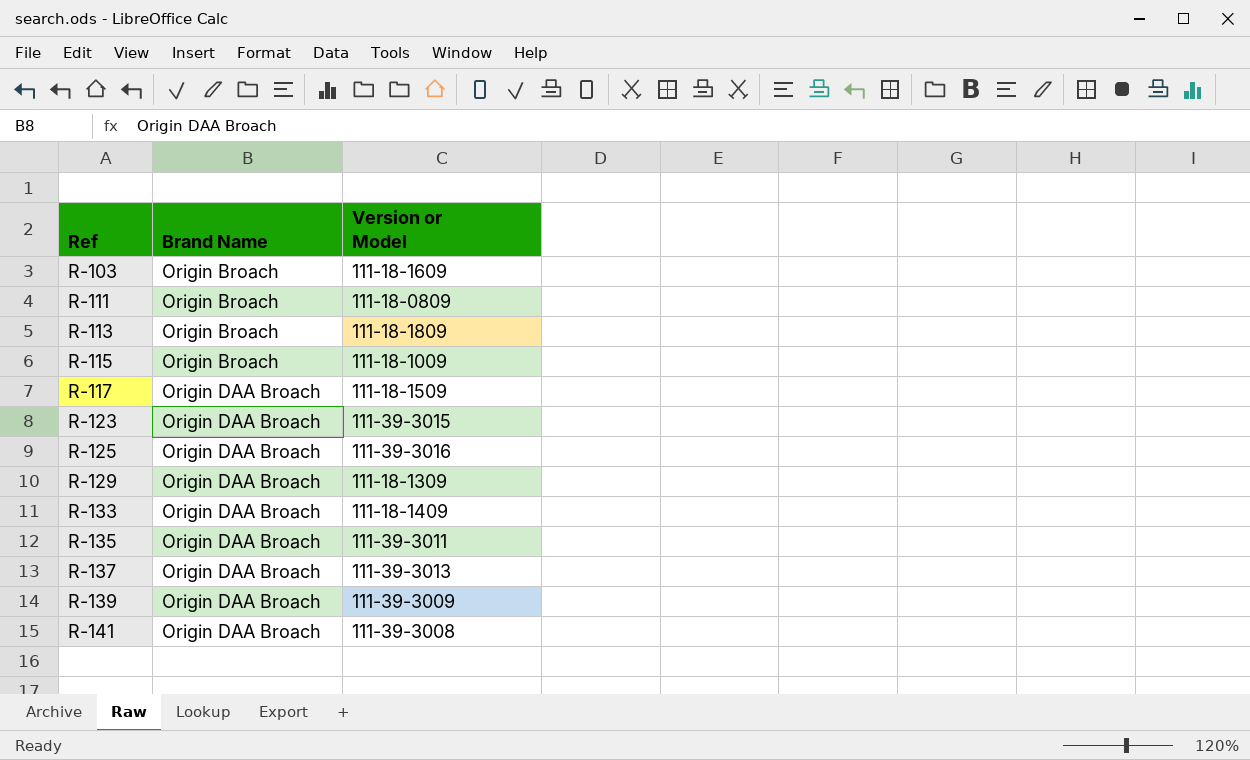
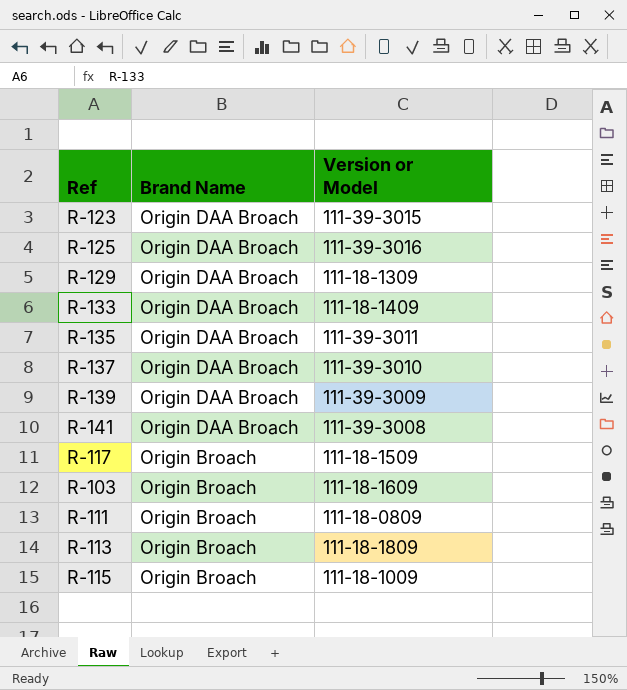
row order: Ref ascending -> Brand Name descending
R-137 | Version or Model: 111-39-3013 -> 111-39-3010
R-117 | Brand Name: Origin DAA Broach -> Origin Broach

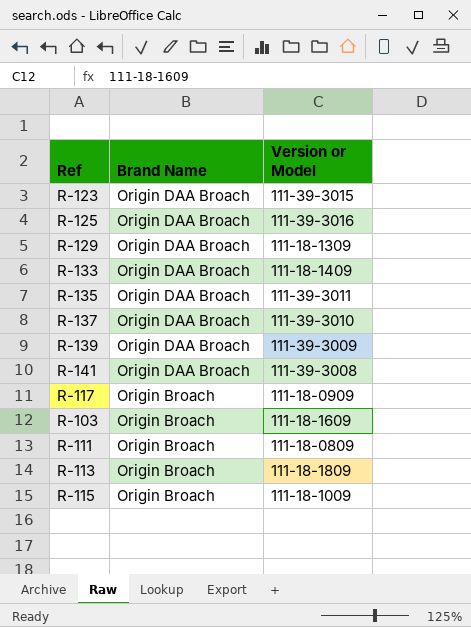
R-117 | Version or Model: 111-18-1509 -> 111-18-0909

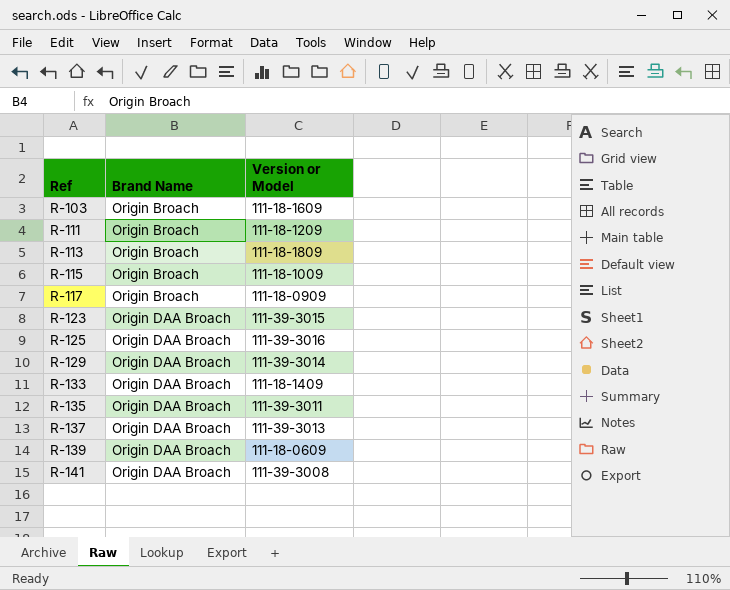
row order: Brand Name descending -> Ref ascending
R-111 | Version or Model: 111-18-0809 -> 111-18-1209
R-129 | Version or Model: 111-18-1309 -> 111-39-3014
R-137 | Version or Model: 111-39-3010 -> 111-39-3013
R-139 | Version or Model: 111-39-3009 -> 111-18-0609

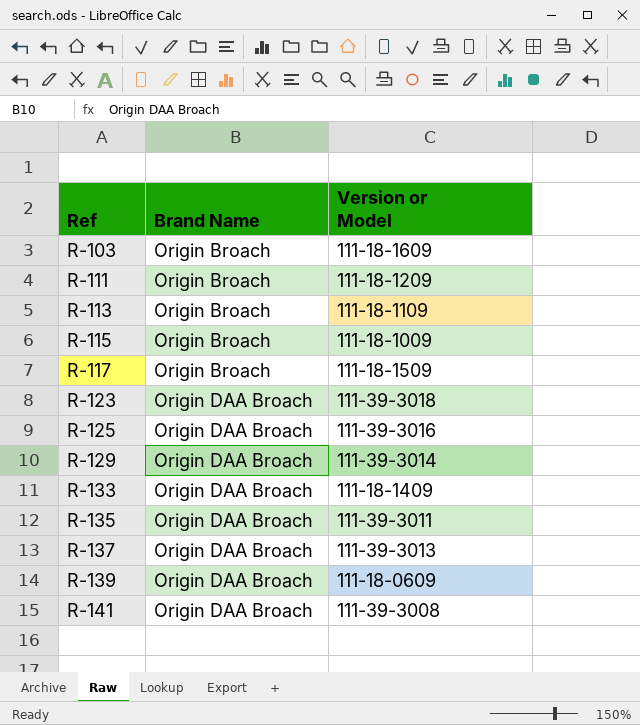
R-113 | Version or Model: 111-18-1809 -> 111-18-1109
R-117 | Version or Model: 111-18-0909 -> 111-18-1509
R-123 | Version or Model: 111-39-3015 -> 111-39-3018

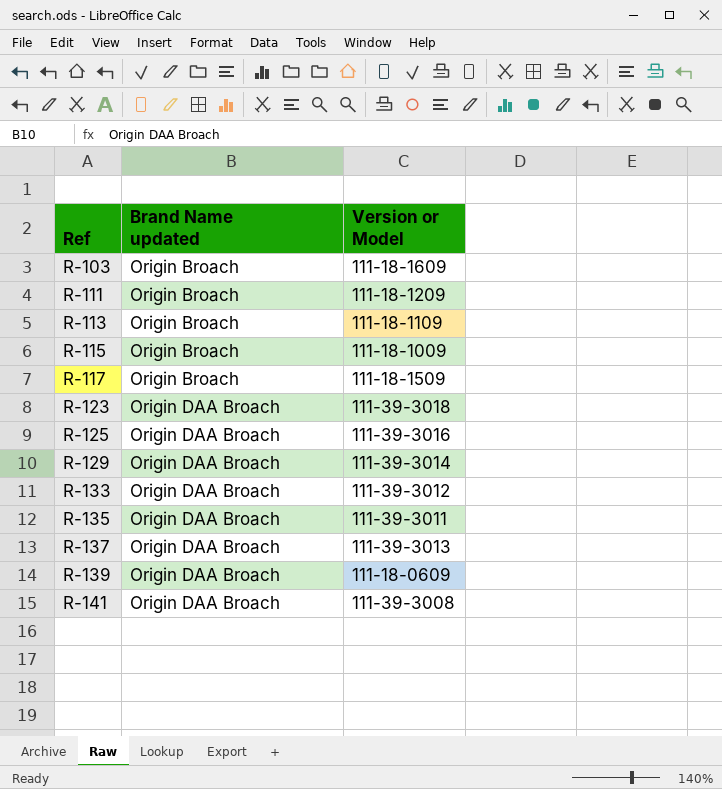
column name: Brand Name -> Brand Name updated
R-133 | Version or Model: 111-18-1409 -> 111-39-3012

